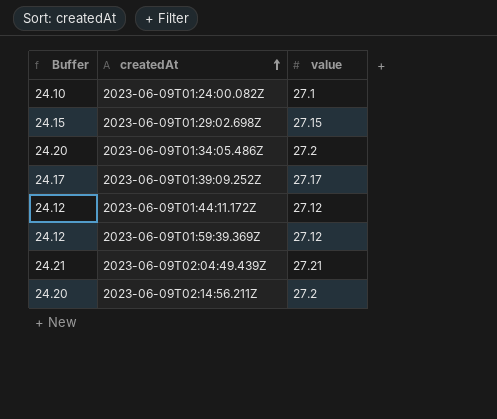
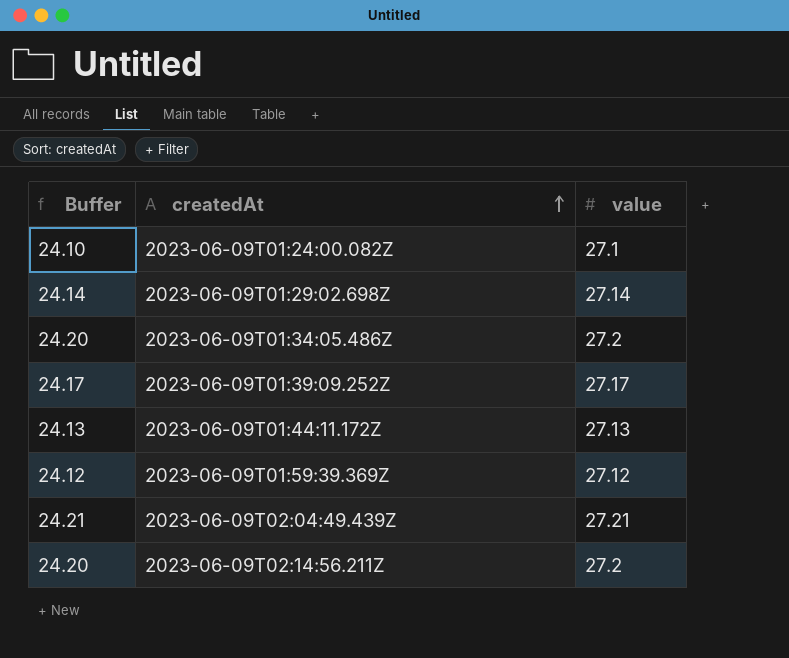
2023-06-09T01:29:02.698Z | Buffer: 24.15 -> 24.14
2023-06-09T01:29:02.698Z | value: 27.15 -> 27.14
2023-06-09T01:44:11.172Z | Buffer: 24.12 -> 24.13
2023-06-09T01:44:11.172Z | value: 27.12 -> 27.13

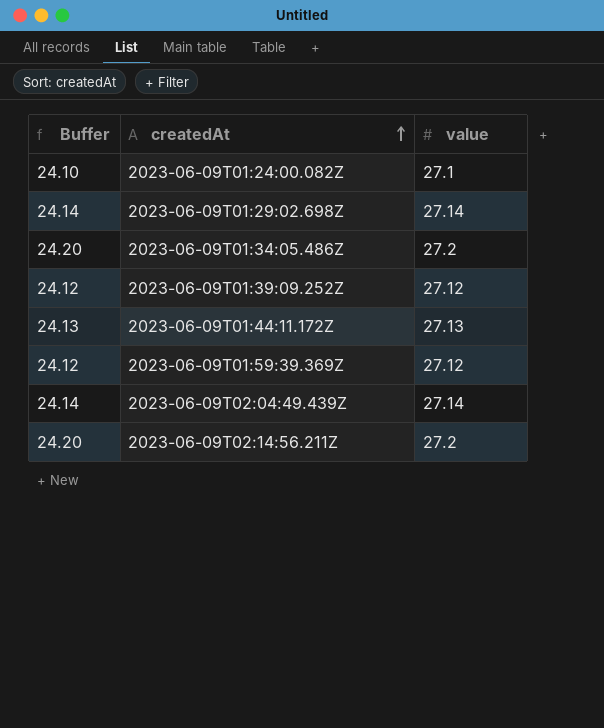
2023-06-09T01:39:09.252Z | Buffer: 24.17 -> 24.12
2023-06-09T01:39:09.252Z | value: 27.17 -> 27.12
2023-06-09T02:04:49.439Z | Buffer: 24.21 -> 24.14
2023-06-09T02:04:49.439Z | value: 27.21 -> 27.14

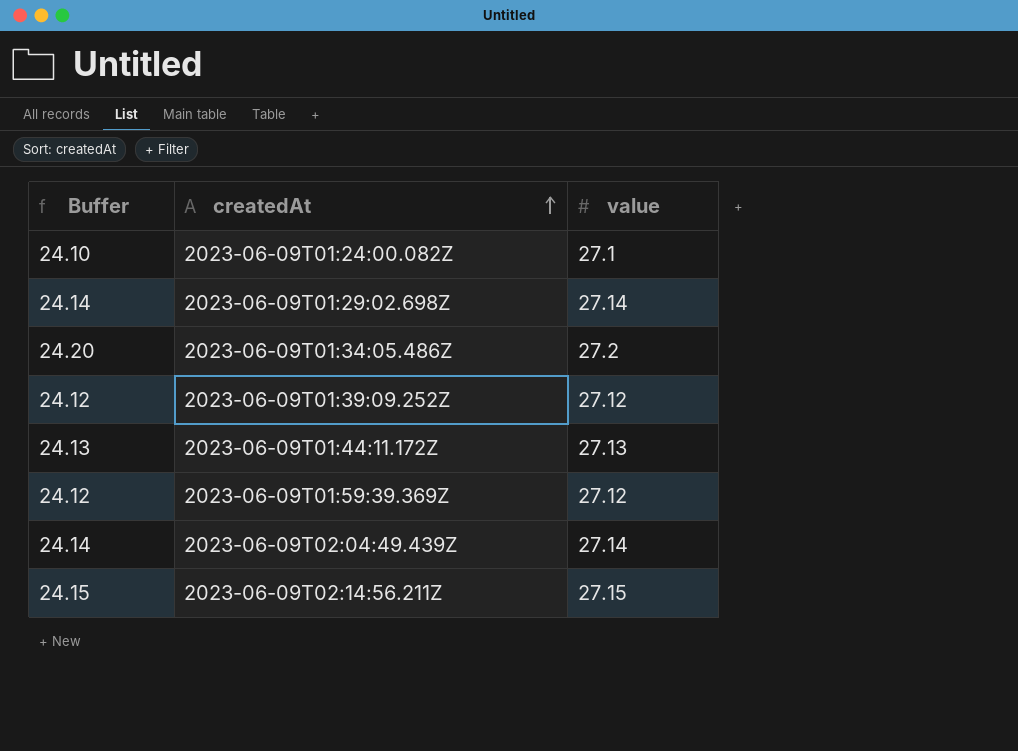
2023-06-09T02:14:56.211Z | Buffer: 24.20 -> 24.15
2023-06-09T02:14:56.211Z | value: 27.2 -> 27.15

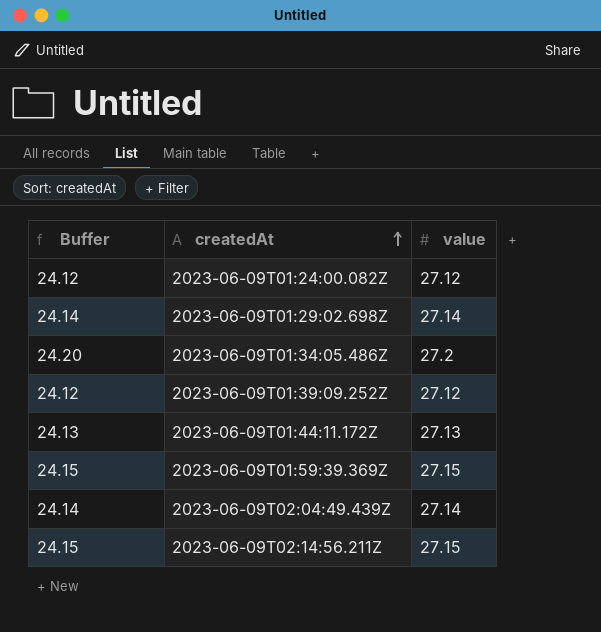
2023-06-09T01:24:00.082Z | Buffer: 24.10 -> 24.12
2023-06-09T01:24:00.082Z | value: 27.1 -> 27.12
2023-06-09T01:59:39.369Z | Buffer: 24.12 -> 24.15
2023-06-09T01:59:39.369Z | value: 27.12 -> 27.15

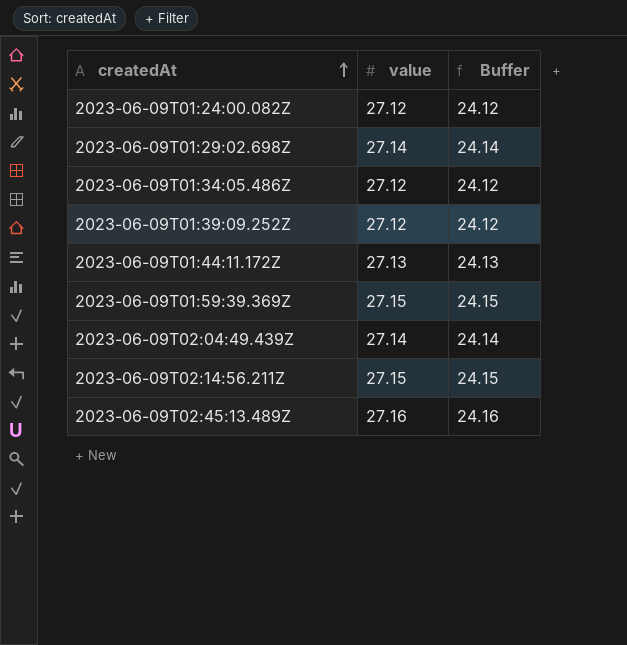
column Buffer | position: 1 -> 3
2023-06-09T01:34:05.486Z | value: 27.2 -> 27.12
2023-06-09T01:34:05.486Z | Buffer: 24.20 -> 24.12
row 2023-06-09T02:45:13.489Z: none -> 27.16 | 24.16

